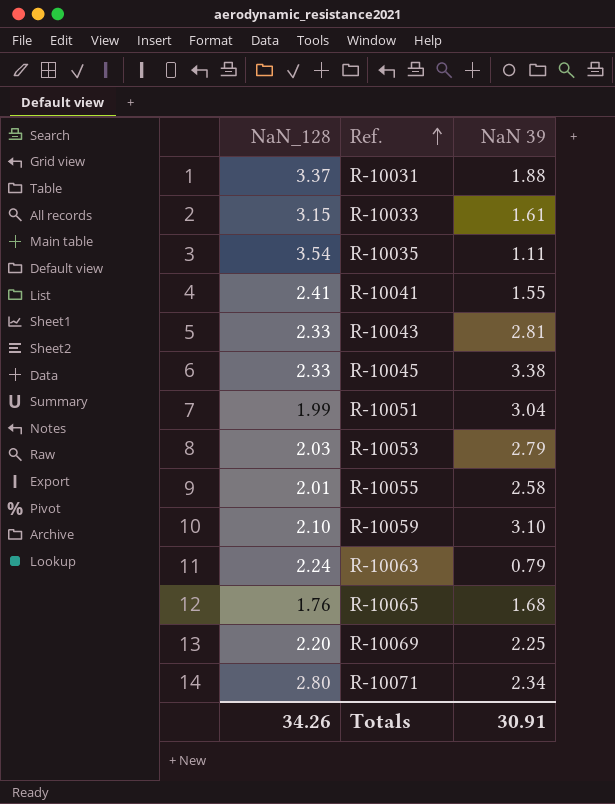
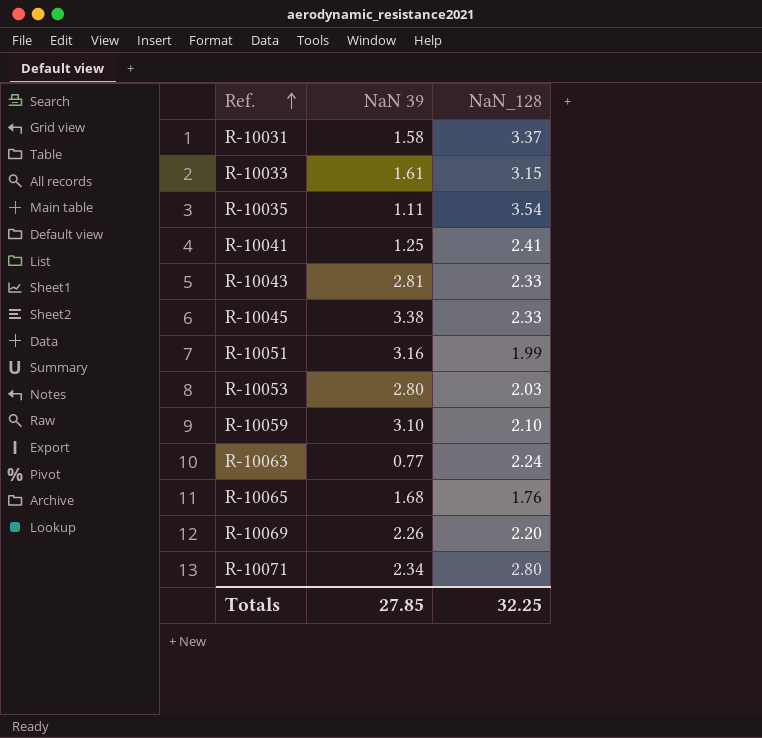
column NaN_128 | position: 1 -> 3
row R-10055: 2.01 | 2.58 -> none
R-10031 | NaN 39: 1.88 -> 1.58
R-10041 | NaN 39: 1.55 -> 1.25
R-10051 | NaN 39: 3.04 -> 3.16
R-10053 | NaN 39: 2.79 -> 2.80
R-10063 | NaN 39: 0.79 -> 0.77
R-10069 | NaN 39: 2.25 -> 2.26
Totals | NaN 39: 30.91 -> 27.85
Totals | NaN_128: 34.26 -> 32.25

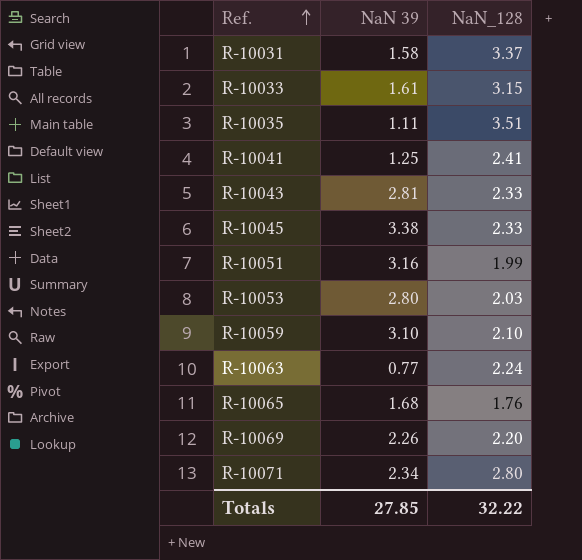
R-10035 | NaN_128: 3.54 -> 3.51
Totals | NaN_128: 32.25 -> 32.22

